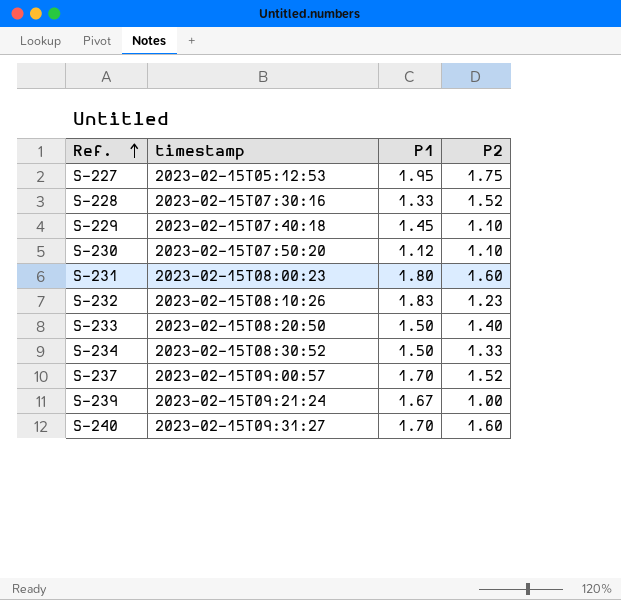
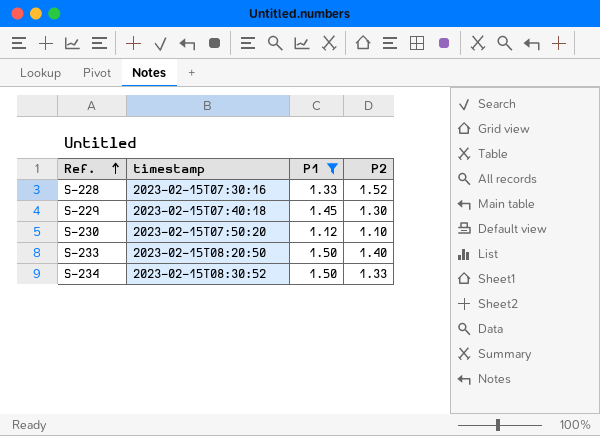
filter: none -> P1 <= 1.50
S-229 | P2: 1.10 -> 1.30

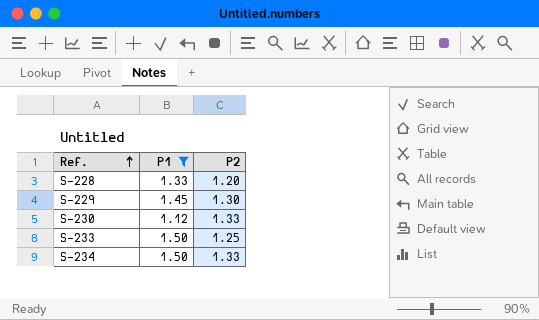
column timestamp | position: 2 -> none
S-228 | P2: 1.52 -> 1.20
S-230 | P2: 1.10 -> 1.33
S-233 | P2: 1.40 -> 1.25

